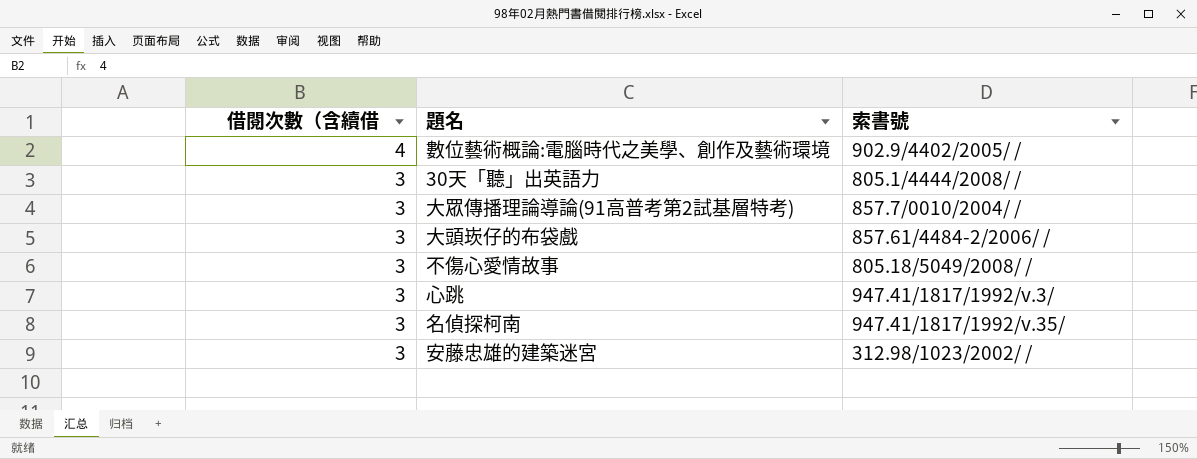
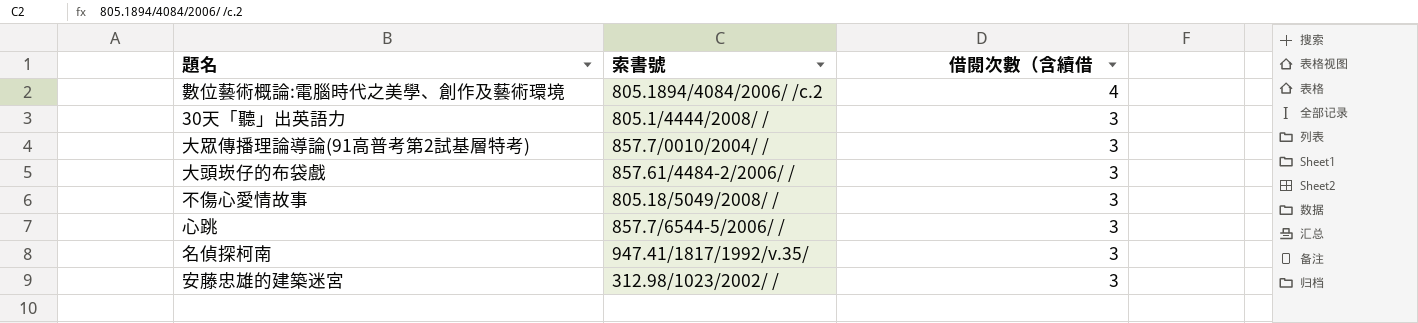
column 借閱次數（含續借 | position: 1 -> 3
數位藝術概論:電腦時代之美學、創作及藝術環境 | 索書號: 902.9/4402/2005/ / -> 805.1894/4084/2006/ /c.2
心跳 | 索書號: 947.41/1817/1992/v.3/ -> 857.7/6544-5/2006/ /

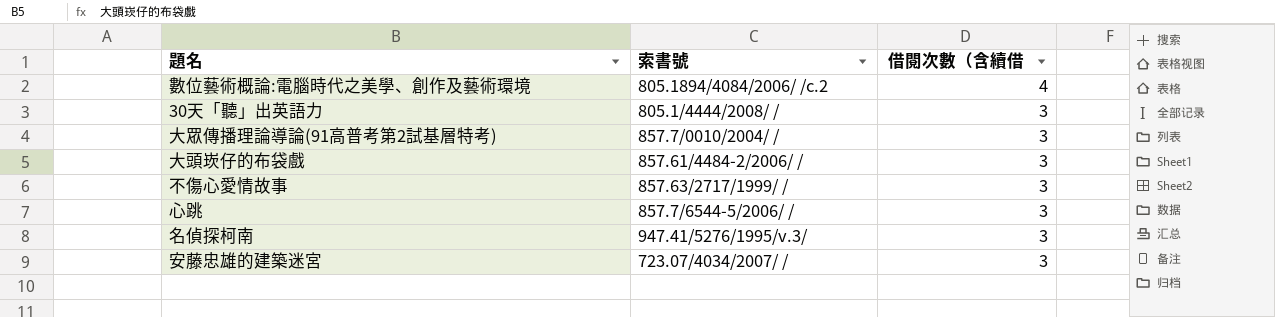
不傷心愛情故事 | 索書號: 805.18/5049/2008/ / -> 857.63/2717/1999/ /
名偵探柯南 | 索書號: 947.41/1817/1992/v.35/ -> 947.41/5276/1995/v.3/
安藤忠雄的建築迷宮 | 索書號: 312.98/1023/2002/ / -> 723.07/4034/2007/ /

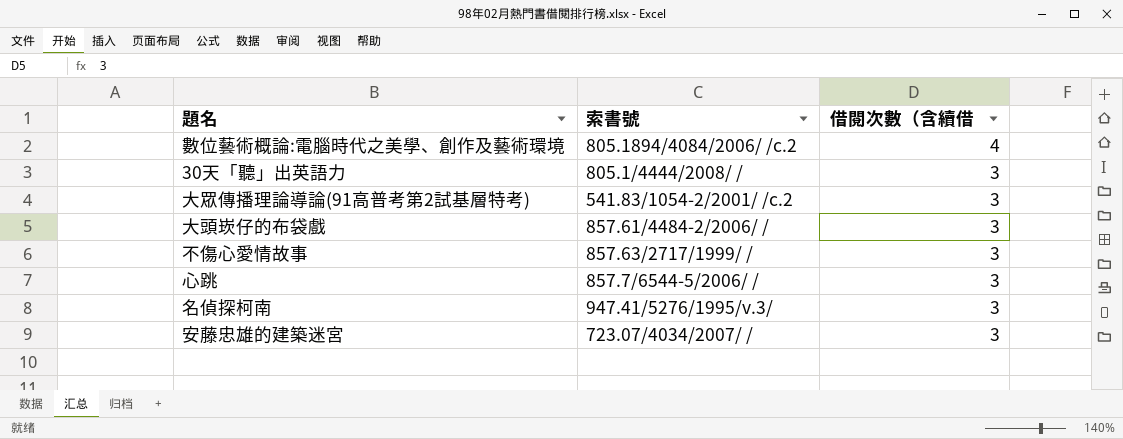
大眾傳播理論導論(91高普考第2試基層特考) | 索書號: 857.7/0010/2004/ / -> 541.83/1054-2/2001/ /c.2

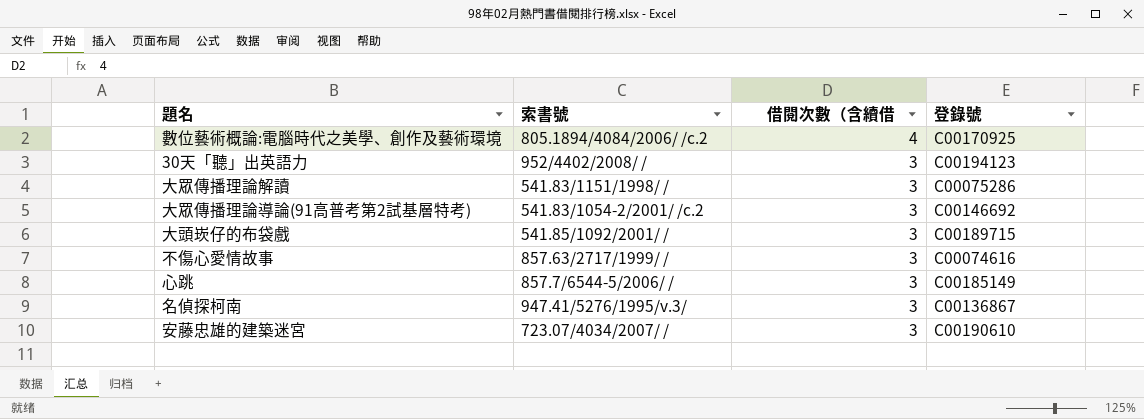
column 登錄號 | position: none -> 4
30天「聽」出英語力 | 索書號: 805.1/4444/2008/ / -> 952/4402/2008/ /
row 大眾傳播理論解讀: none -> 541.83/1151/1998/ / | 3 | C00075286
大頭崁仔的布袋戲 | 索書號: 857.61/4484-2/2006/ / -> 541.85/1092/2001/ /

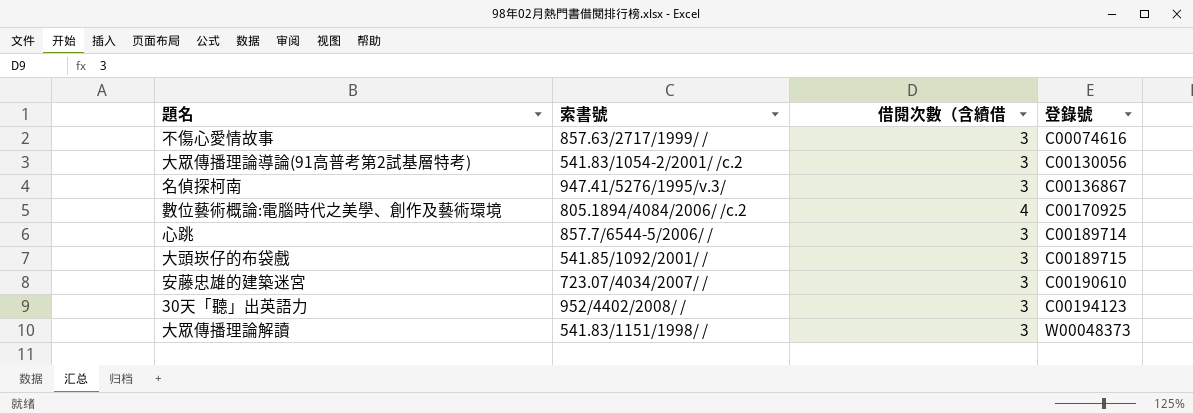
row order: 借閱次數（含續借 descending -> 登錄號 ascending
大眾傳播理論導論(91高普考第2試基層特考) | 登錄號: C00146692 -> C00130056
心跳 | 登錄號: C00185149 -> C00189714
大眾傳播理論解讀 | 登錄號: C00075286 -> W00048373

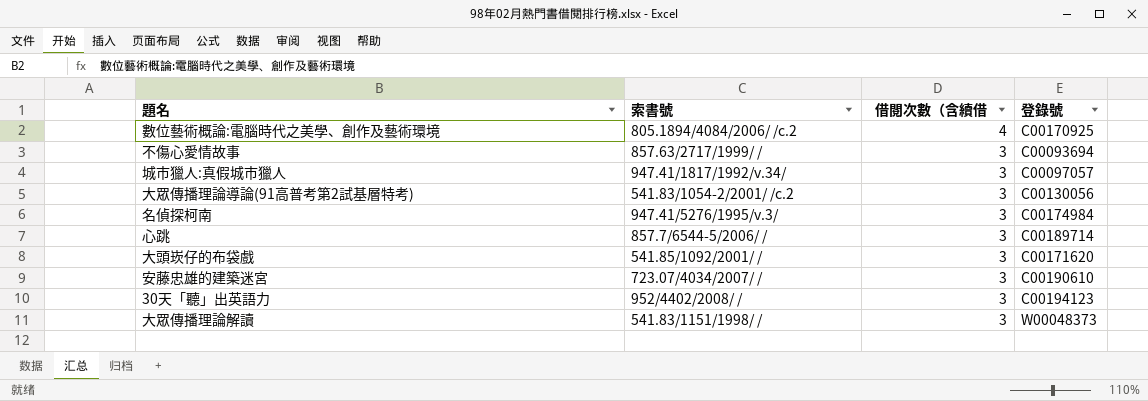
row order: 登錄號 ascending -> 借閱次數（含續借 descending
不傷心愛情故事 | 登錄號: C00074616 -> C00093694
row 城市獵人:真假城市獵人: none -> 947.41/1817/1992/v.34/ | 3 | C00097057
名偵探柯南 | 登錄號: C00136867 -> C00174984
大頭崁仔的布袋戲 | 登錄號: C00189715 -> C00171620

